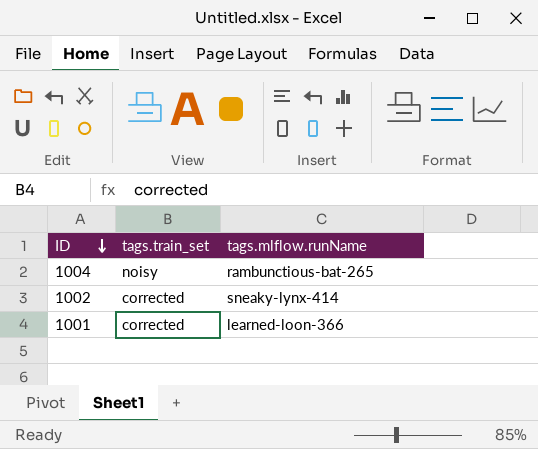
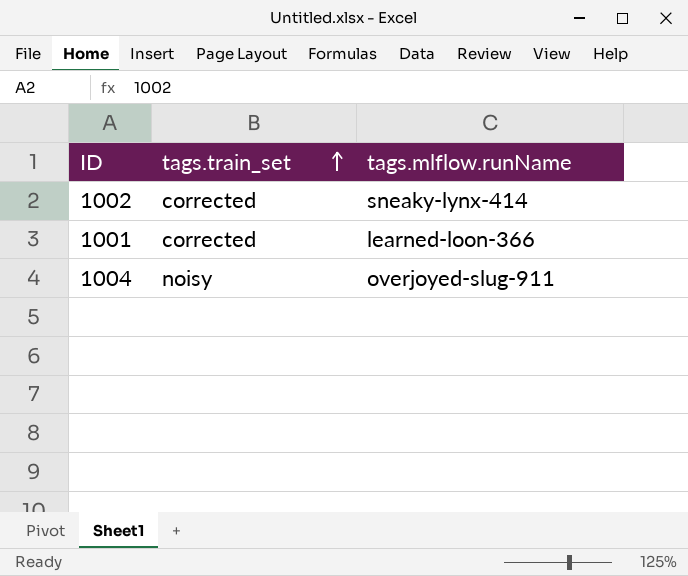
row order: ID descending -> tags.train_set ascending
1004 | tags.mlflow.runName: rambunctious-bat-265 -> overjoyed-slug-911

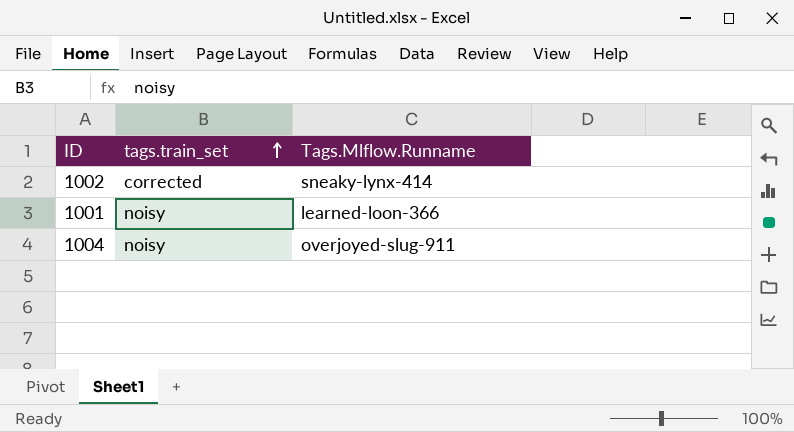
column name: tags.mlflow.runName -> Tags.Mlflow.Runname
1001 | tags.train_set: corrected -> noisy

